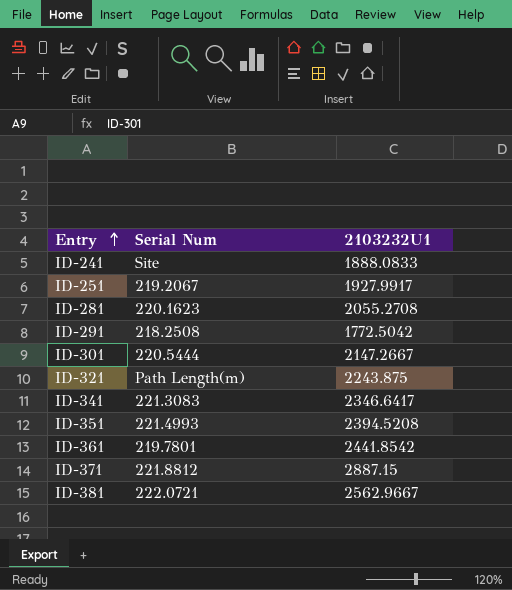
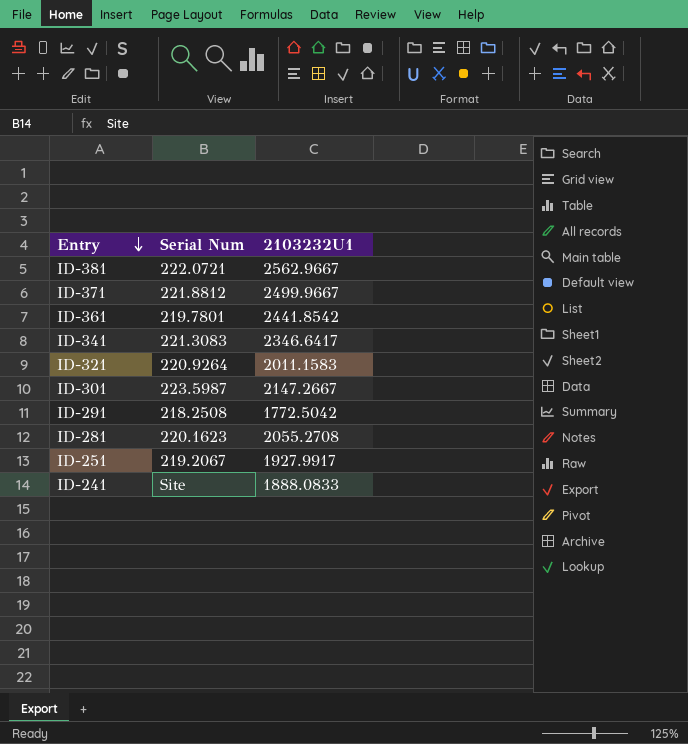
row order: Entry ascending -> Entry descending
row ID-351: 221.4993 | 2394.5208 -> none
ID-371 | 2103232U1: 2887.15 -> 2499.9667
ID-321 | Serial Num: Path Length(m) -> 220.9264
ID-321 | 2103232U1: 2243.875 -> 2011.1583
ID-301 | Serial Num: 220.5444 -> 223.5987

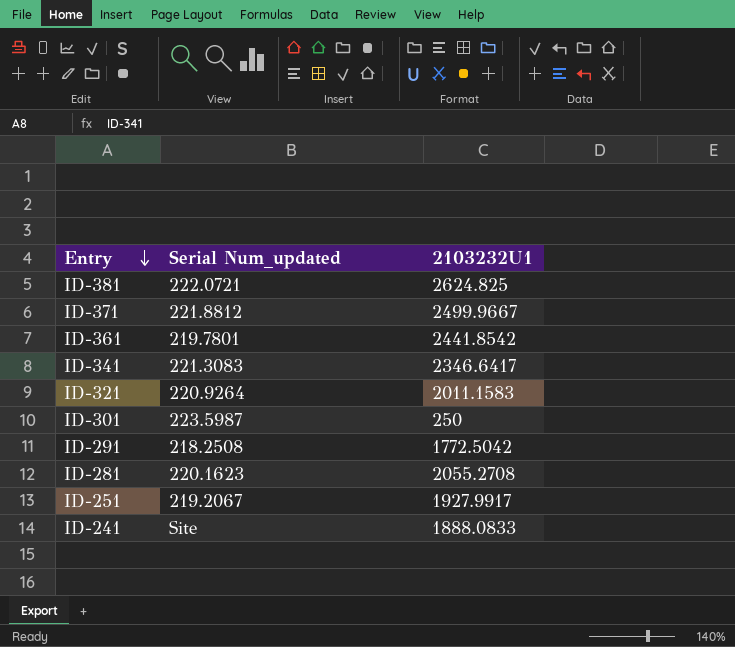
column name: Serial Num -> Serial Num_updated
ID-381 | 2103232U1: 2562.9667 -> 2624.825
ID-301 | 2103232U1: 2147.2667 -> 250

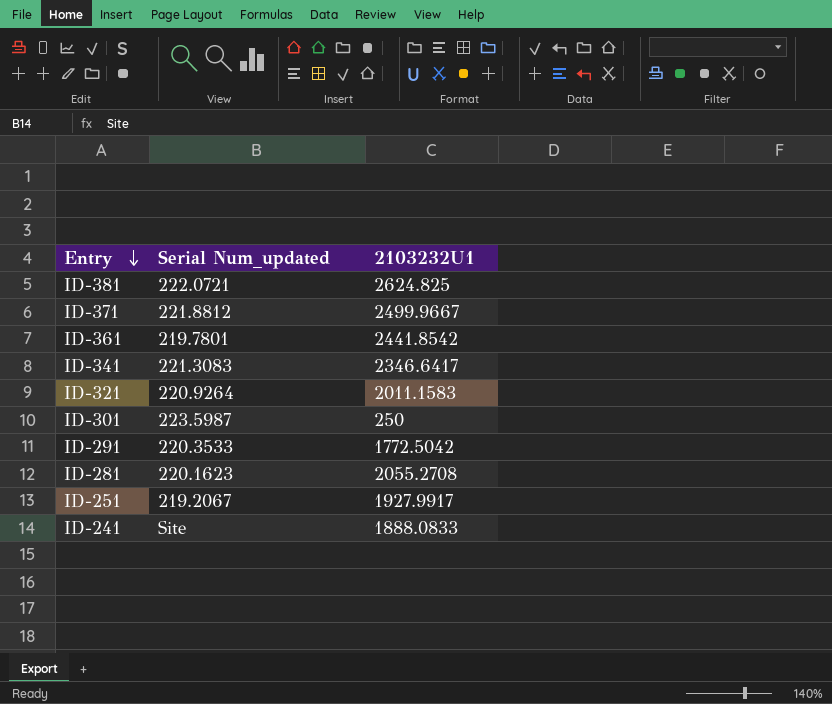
ID-291 | Serial Num_updated: 218.2508 -> 220.3533

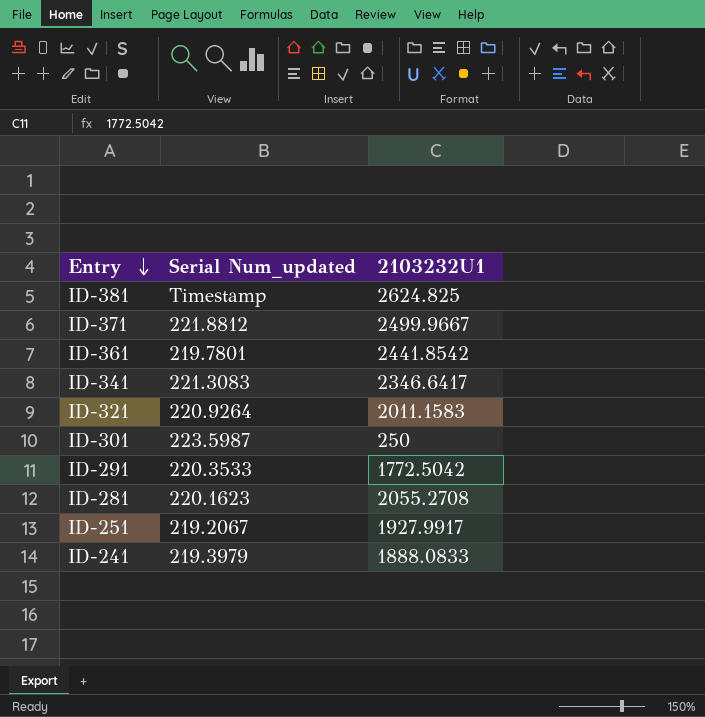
ID-381 | Serial Num_updated: 222.0721 -> Timestamp
ID-241 | Serial Num_updated: Site -> 219.3979

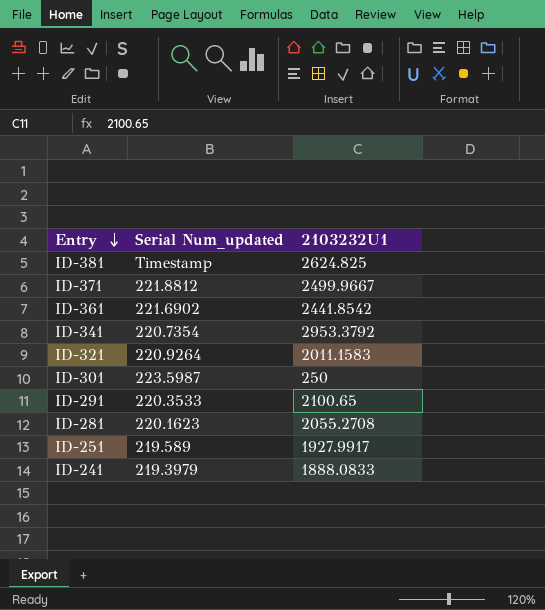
ID-361 | Serial Num_updated: 219.7801 -> 221.6902
ID-341 | Serial Num_updated: 221.3083 -> 220.7354
ID-341 | 2103232U1: 2346.6417 -> 2953.3792
ID-291 | 2103232U1: 1772.5042 -> 2100.65
ID-251 | Serial Num_updated: 219.2067 -> 219.589

